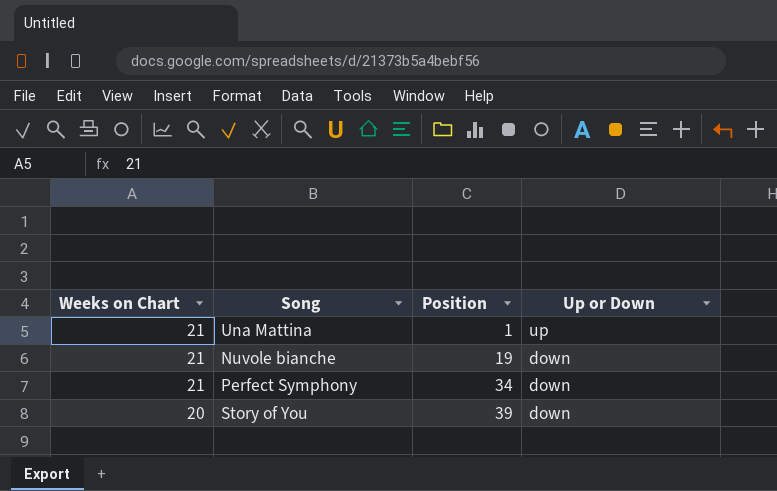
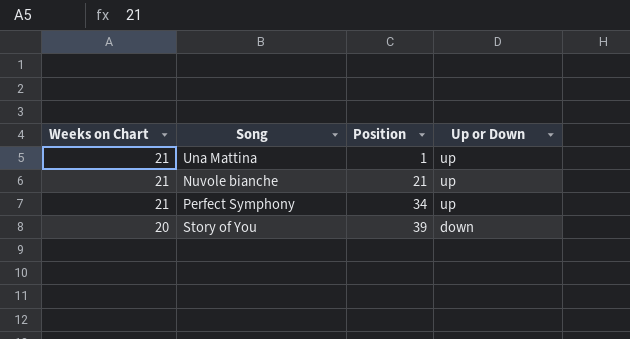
Nuvole bianche | Position: 19 -> 21
Nuvole bianche | Up or Down: down -> up
Perfect Symphony | Up or Down: down -> up

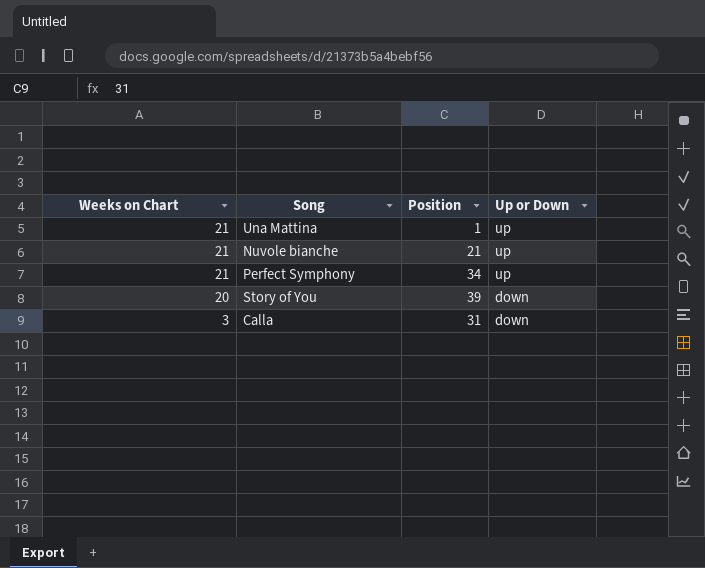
row Calla: none -> 3 | 31 | down

